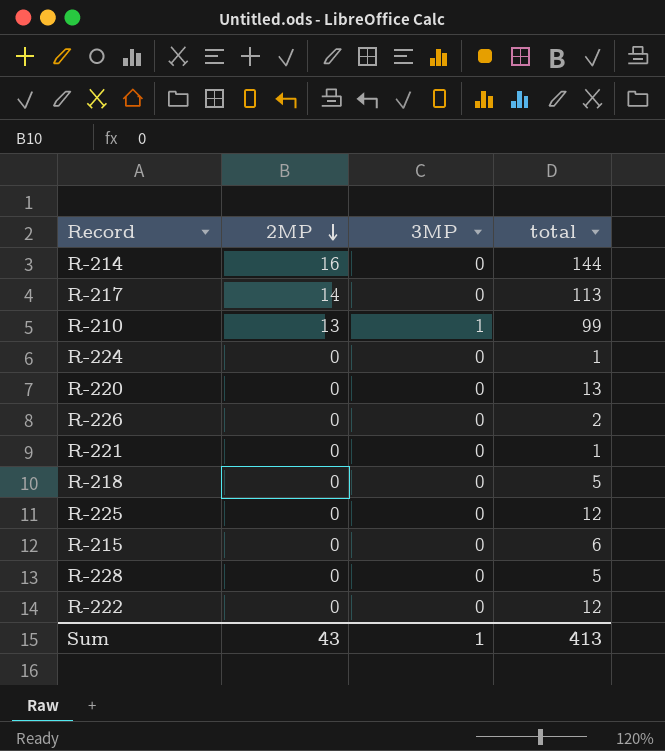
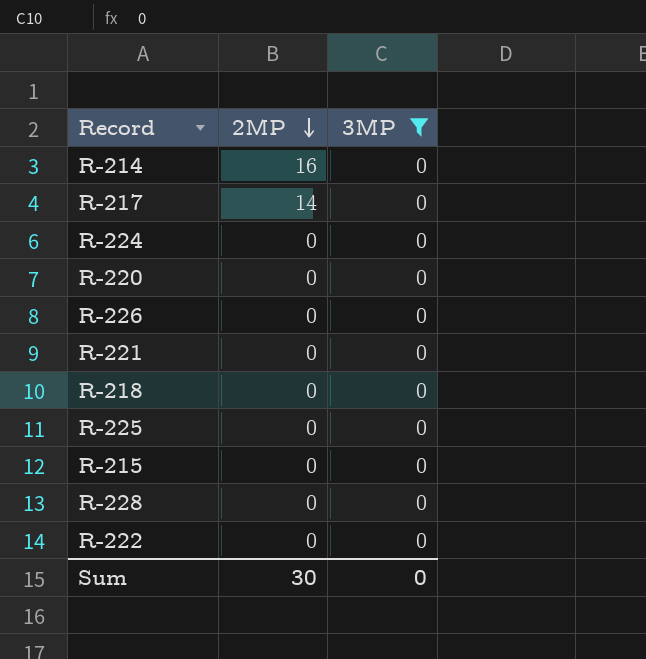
filter: none -> 3MP = 0
column total | position: 4 -> none
Sum | 2MP: 43 -> 30
Sum | 3MP: 1 -> 0

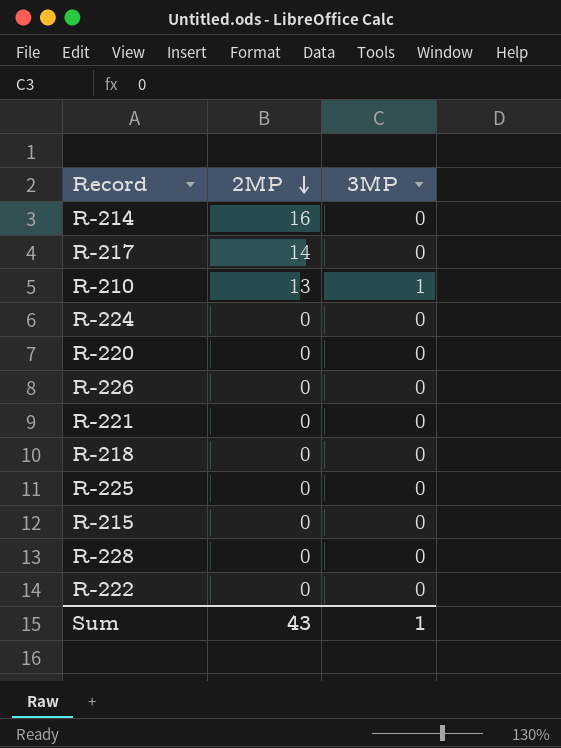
filter: 3MP = 0 -> none
Sum | 2MP: 30 -> 43
Sum | 3MP: 0 -> 1

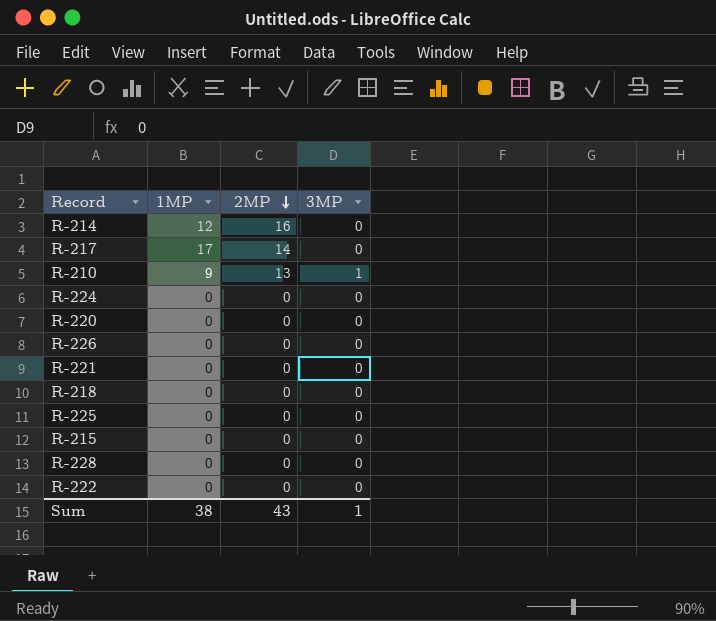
column 1MP | position: none -> 2

